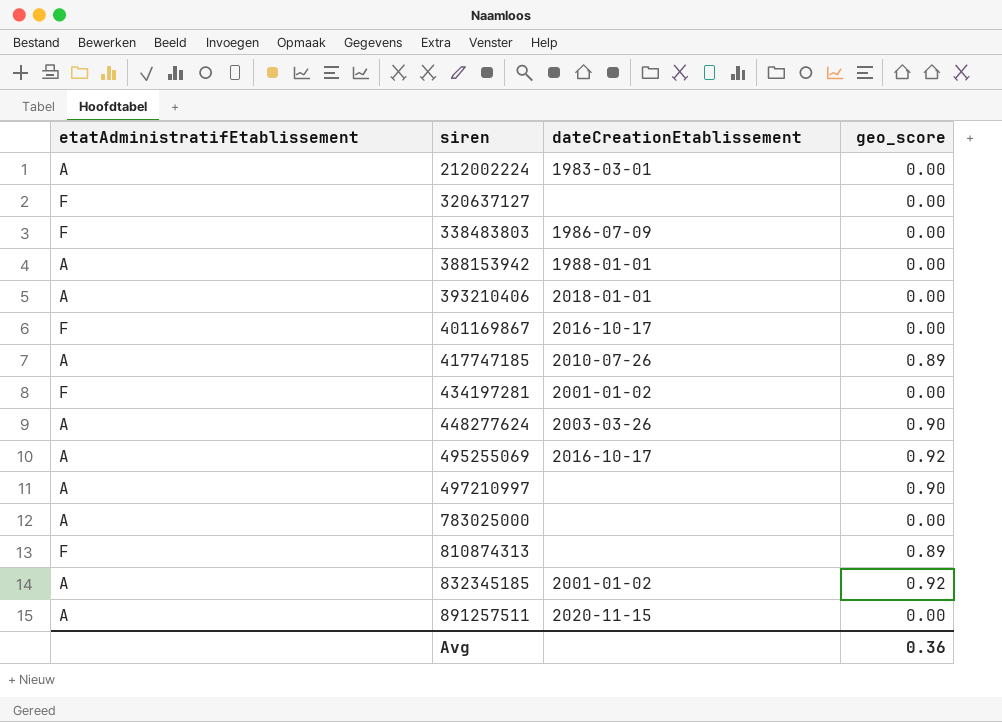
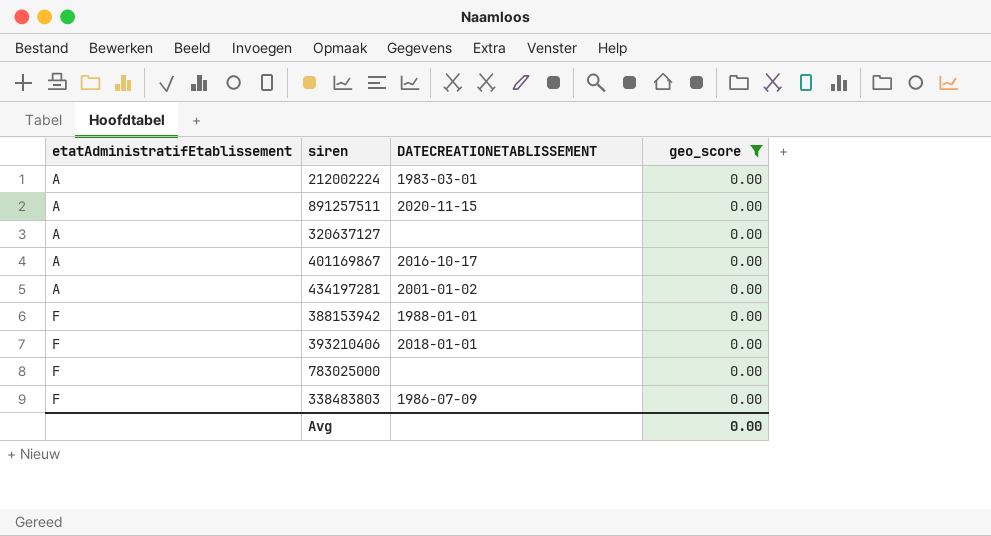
filter: none -> geo_score = 0.00
row order: siren ascending -> etatAdministratifEtablissement ascending
column name: dateCreationEtablissement -> DATECREATIONETABLISSEMENT
320637127 | etatAdministratifEtablissement: F -> A
401169867 | etatAdministratifEtablissement: F -> A
434197281 | etatAdministratifEtablissement: F -> A
388153942 | etatAdministratifEtablissement: A -> F
393210406 | etatAdministratifEtablissement: A -> F
783025000 | etatAdministratifEtablissement: A -> F
Avg | geo_score: 0.36 -> 0.00

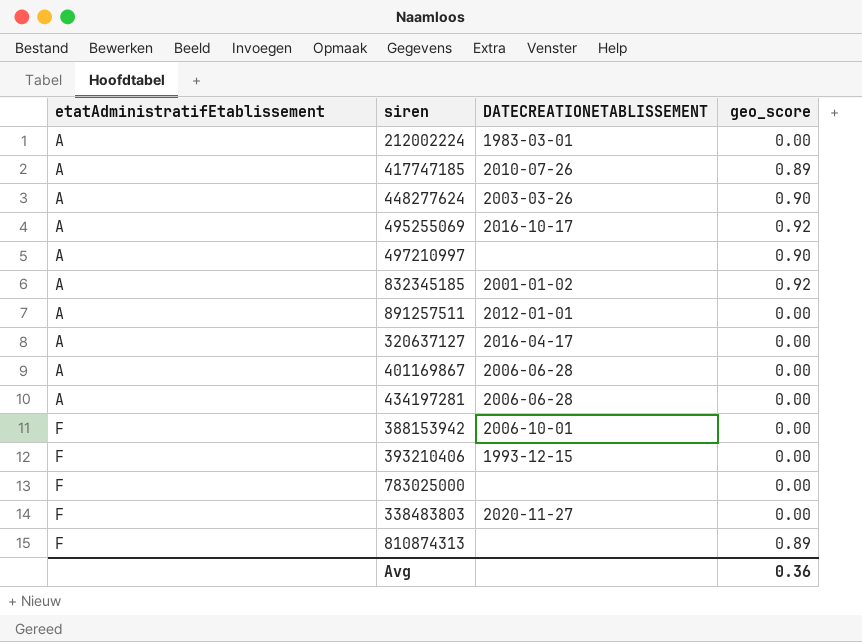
filter: geo_score = 0.00 -> none
891257511 | DATECREATIONETABLISSEMENT: 2020-11-15 -> 2012-01-01
320637127 | DATECREATIONETABLISSEMENT: none -> 2016-04-17
401169867 | DATECREATIONETABLISSEMENT: 2016-10-17 -> 2006-06-28
434197281 | DATECREATIONETABLISSEMENT: 2001-01-02 -> 2006-06-28
388153942 | DATECREATIONETABLISSEMENT: 1988-01-01 -> 2006-10-01
393210406 | DATECREATIONETABLISSEMENT: 2018-01-01 -> 1993-12-15
338483803 | DATECREATIONETABLISSEMENT: 1986-07-09 -> 2020-11-27
Avg | geo_score: 0.00 -> 0.36

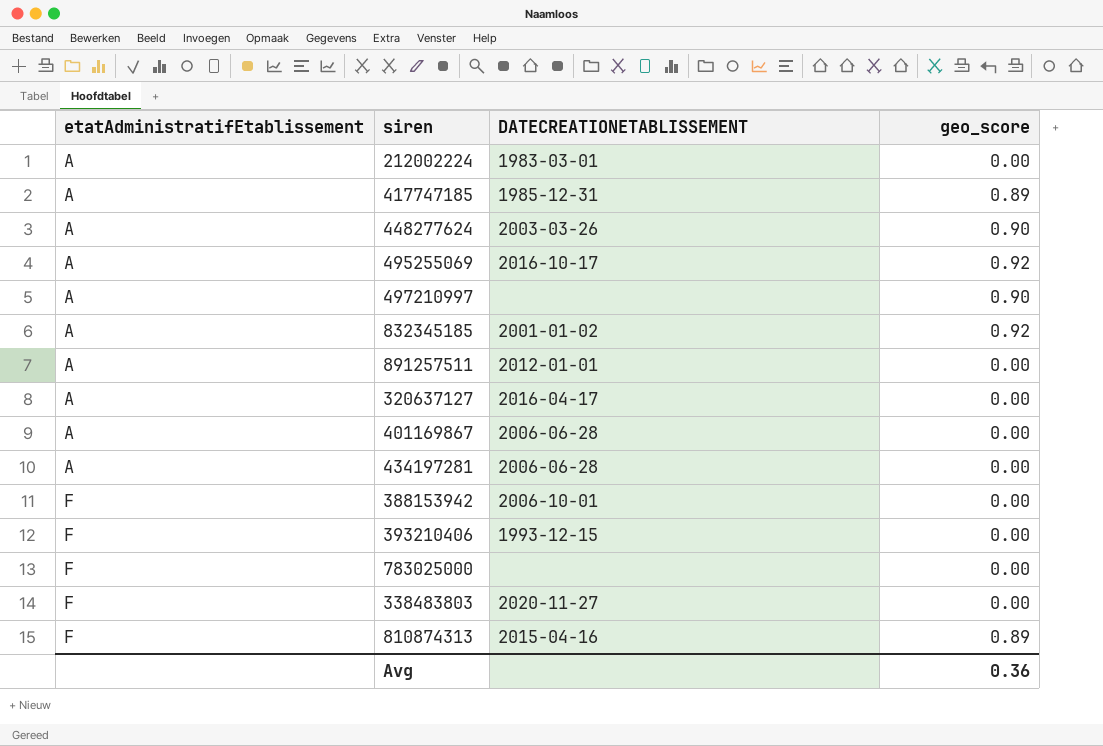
417747185 | DATECREATIONETABLISSEMENT: 2010-07-26 -> 1985-12-31
810874313 | DATECREATIONETABLISSEMENT: none -> 2015-04-16

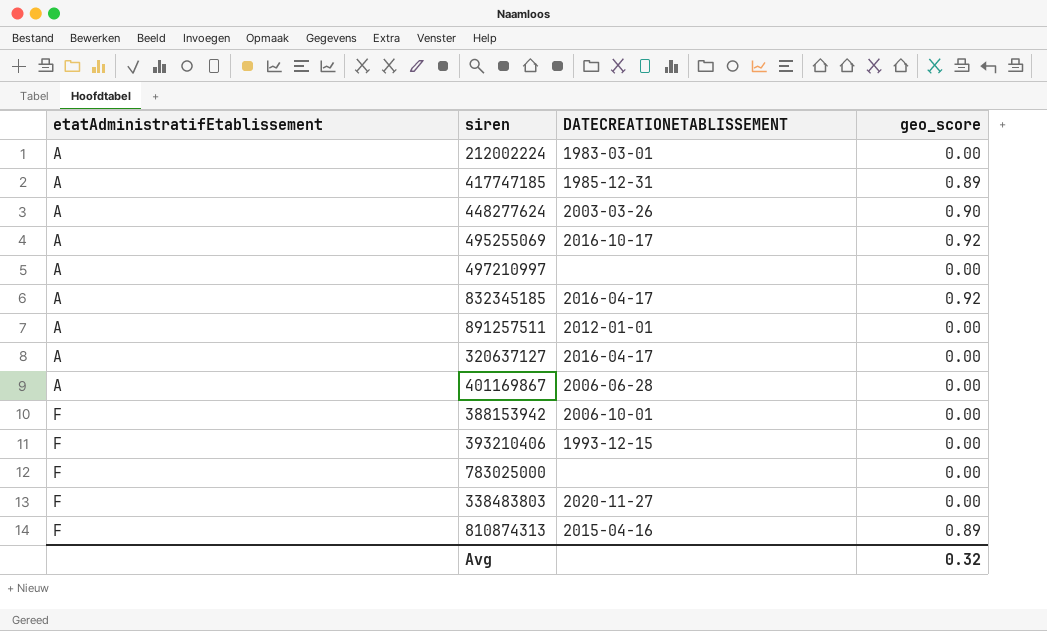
row 434197281: A | 2006-06-28 | 0.00 -> none
497210997 | geo_score: 0.90 -> 0.00
832345185 | DATECREATIONETABLISSEMENT: 2001-01-02 -> 2016-04-17
Avg | geo_score: 0.36 -> 0.32

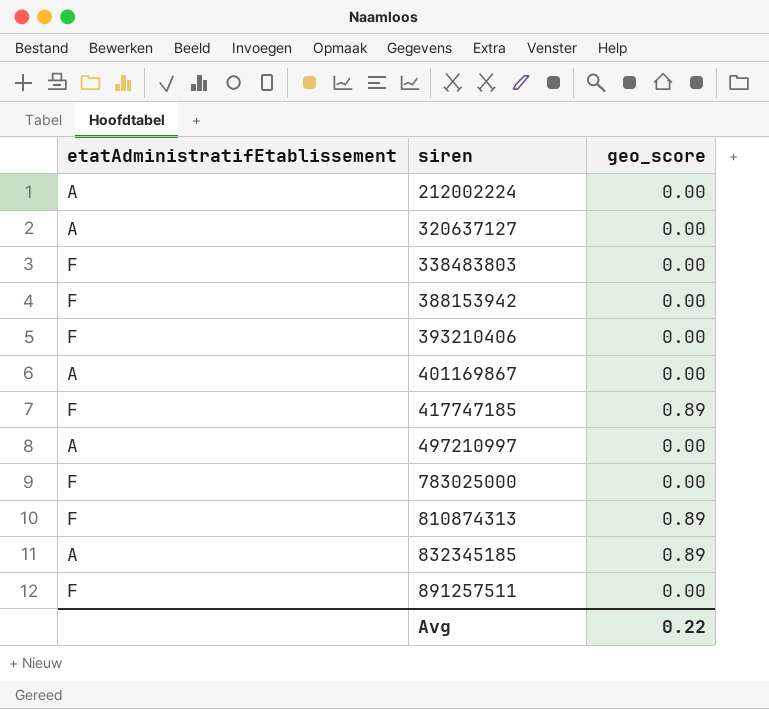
row order: etatAdministratifEtablissement ascending -> siren ascending
column DATECREATIONETABLISSEMENT | position: 3 -> none
row 448277624: A | 2003-03-26 | 0.90 -> none
row 495255069: A | 2016-10-17 | 0.92 -> none
417747185 | etatAdministratifEtablissement: A -> F
832345185 | geo_score: 0.92 -> 0.89
891257511 | etatAdministratifEtablissement: A -> F
Avg | geo_score: 0.32 -> 0.22

